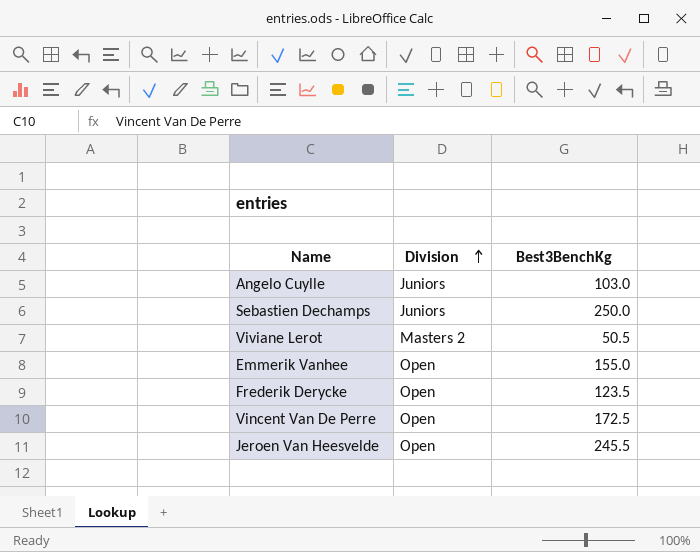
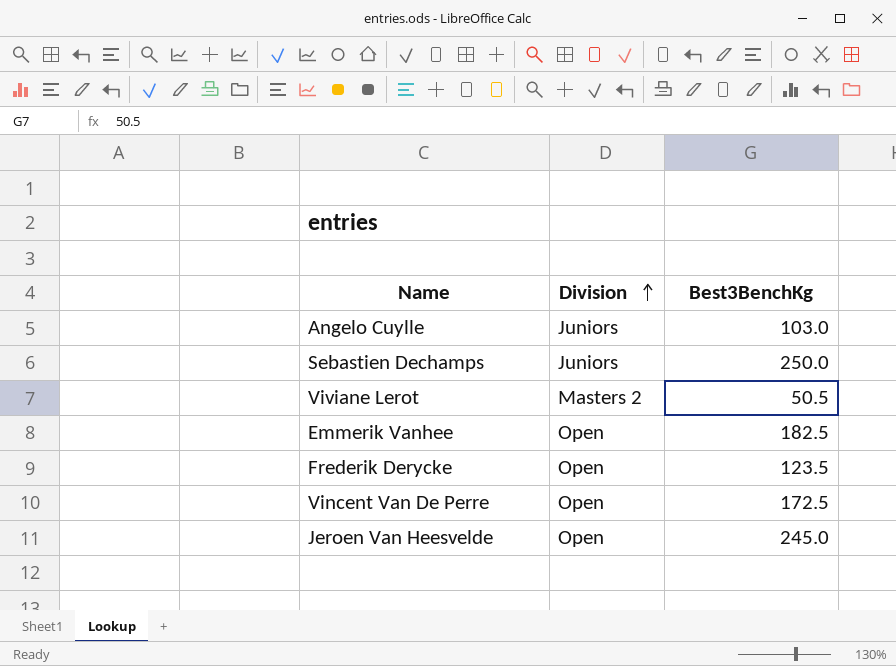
Emmerik Vanhee | Best3BenchKg: 155.0 -> 182.5
Jeroen Van Heesvelde | Best3BenchKg: 245.5 -> 245.0

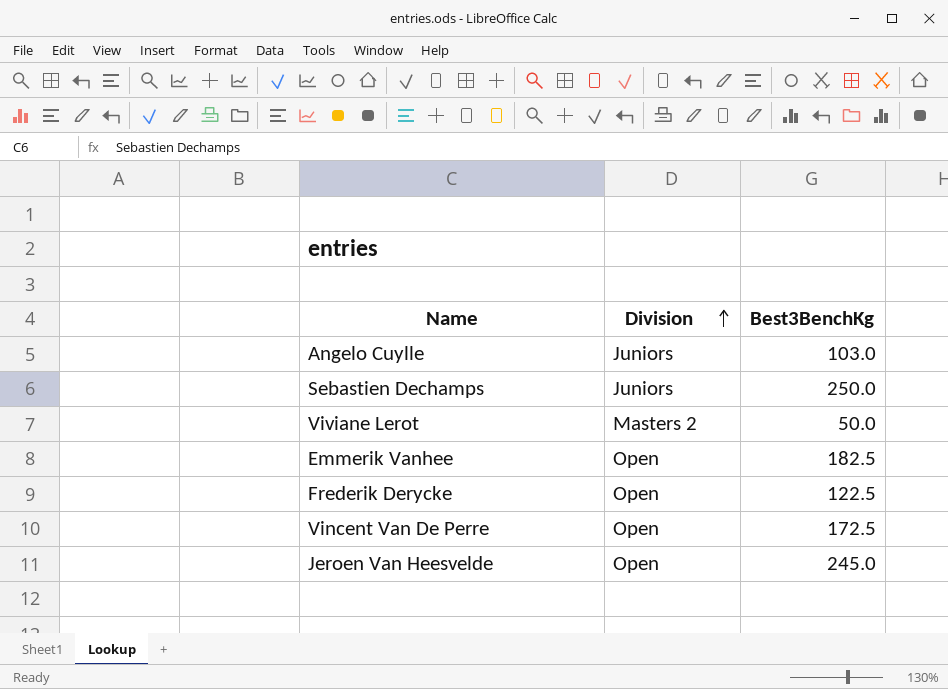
Viviane Lerot | Best3BenchKg: 50.5 -> 50.0
Frederik Derycke | Best3BenchKg: 123.5 -> 122.5

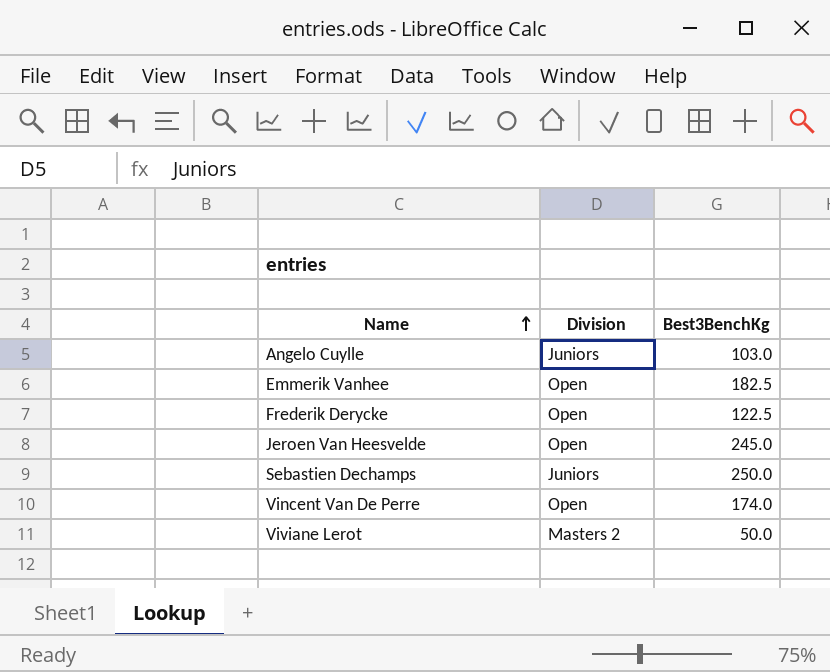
row order: Division ascending -> Name ascending
Vincent Van De Perre | Best3BenchKg: 172.5 -> 174.0

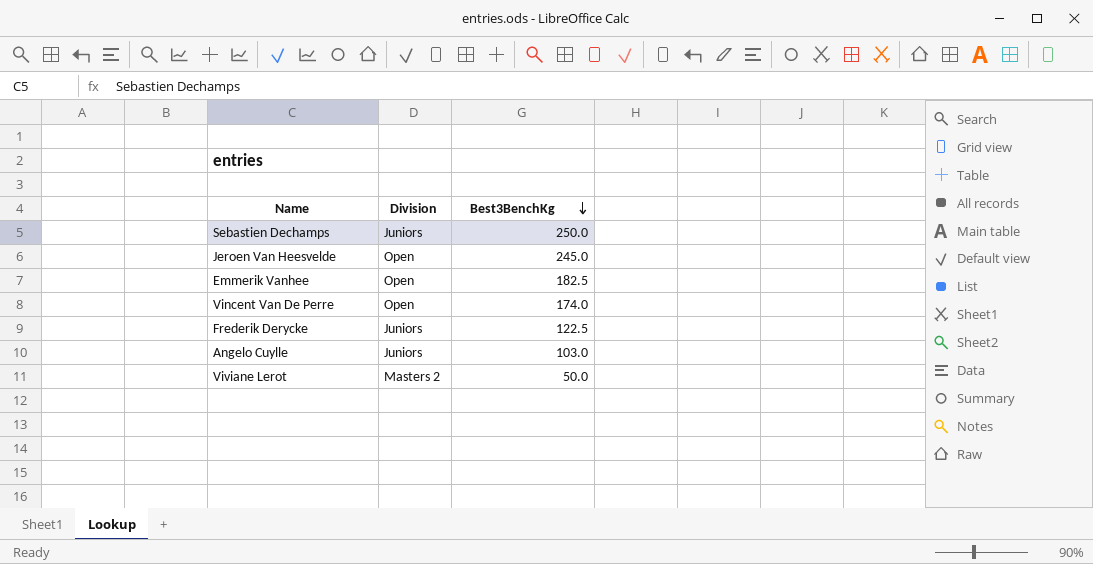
row order: Name ascending -> Best3BenchKg descending
Frederik Derycke | Division: Open -> Juniors

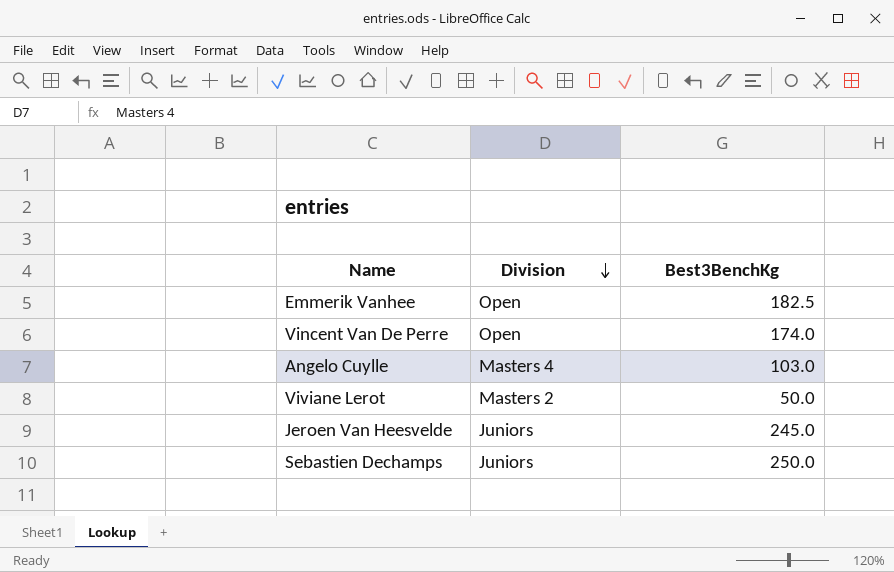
row order: Best3BenchKg descending -> Division descending
row Frederik Derycke: Juniors | 122.5 -> none
Angelo Cuylle | Division: Juniors -> Masters 4
Jeroen Van Heesvelde | Division: Open -> Juniors

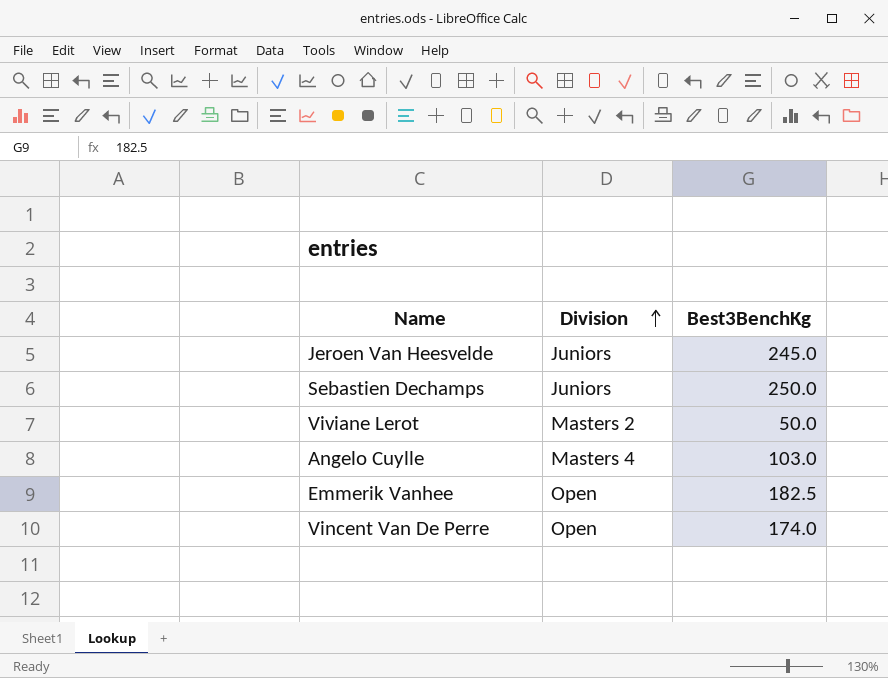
row order: Division descending -> Division ascending

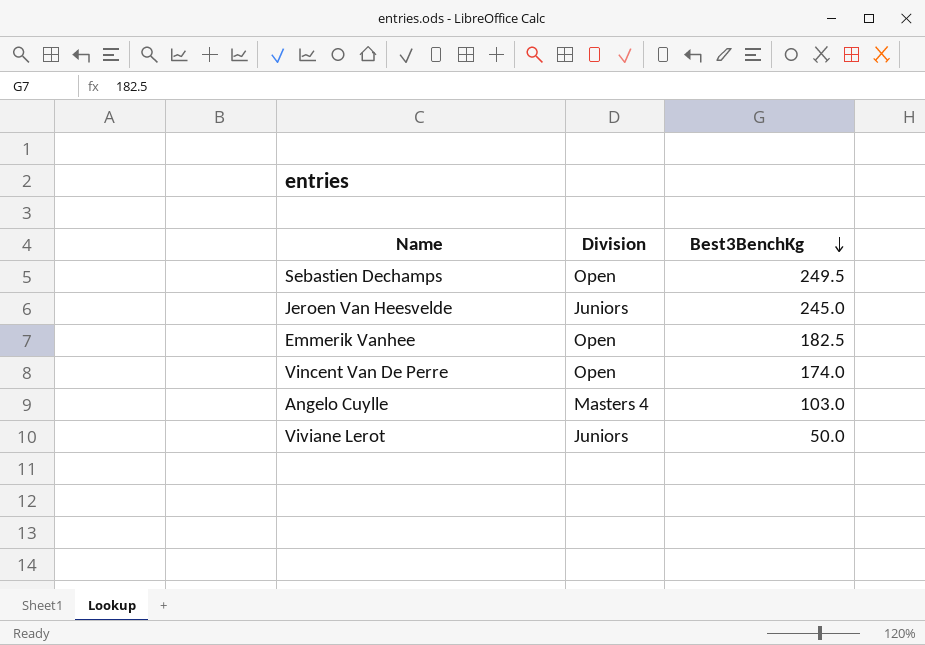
row order: Division ascending -> Best3BenchKg descending
Sebastien Dechamps | Division: Juniors -> Open
Sebastien Dechamps | Best3BenchKg: 250.0 -> 249.5
Viviane Lerot | Division: Masters 2 -> Juniors

